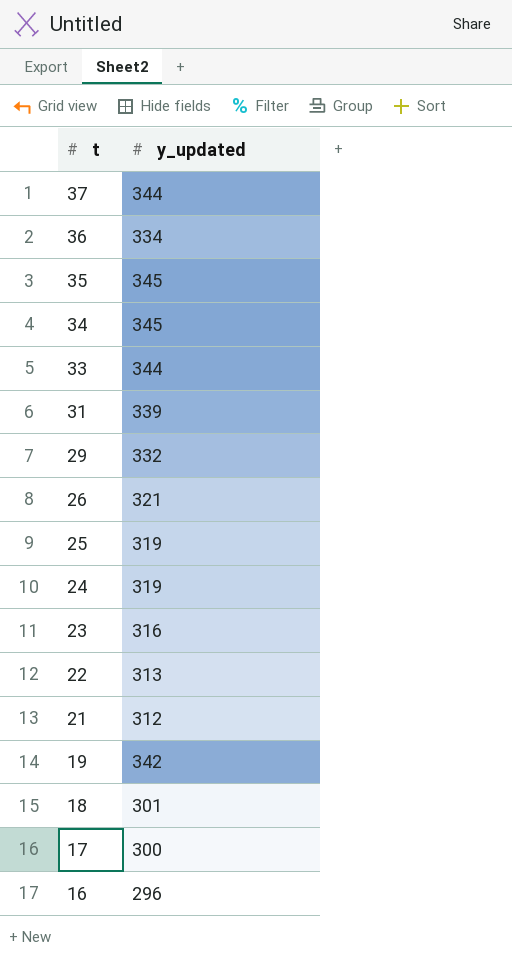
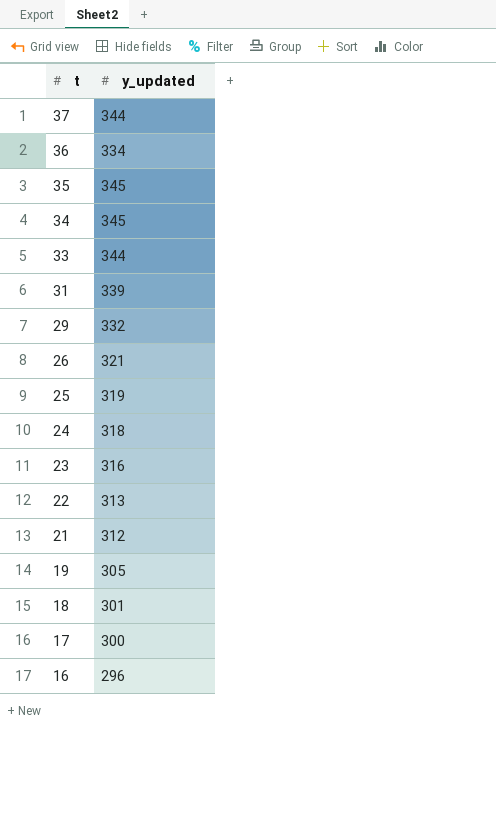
24 | y_updated: 319 -> 318
19 | y_updated: 342 -> 305

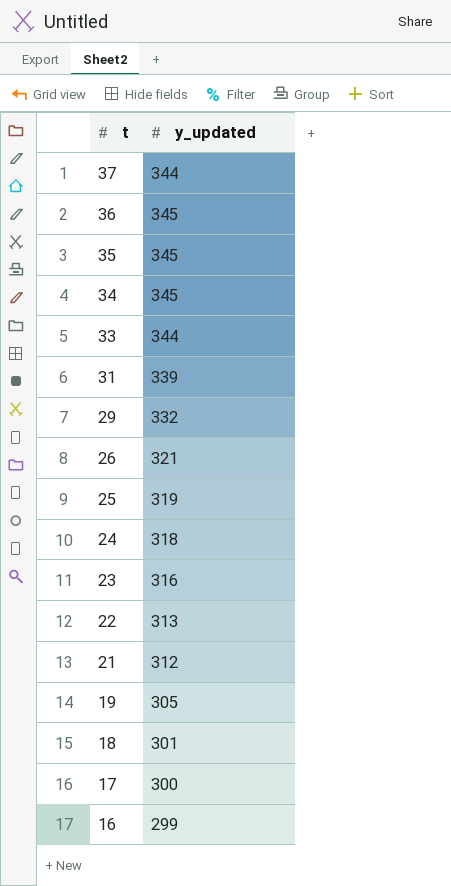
36 | y_updated: 334 -> 345
16 | y_updated: 296 -> 299

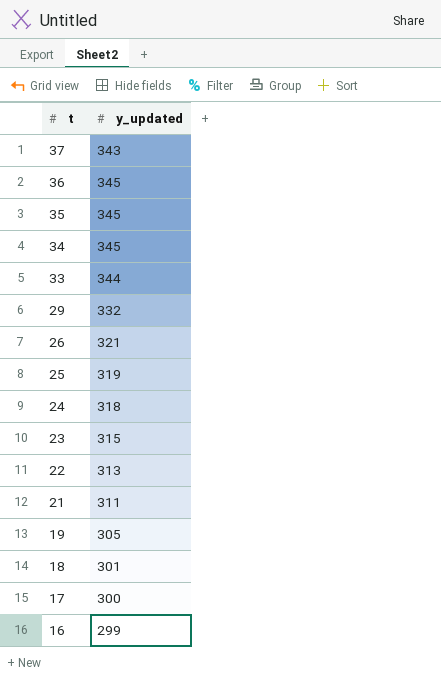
row 31: 339 -> none
37 | y_updated: 344 -> 343
23 | y_updated: 316 -> 315
21 | y_updated: 312 -> 311

